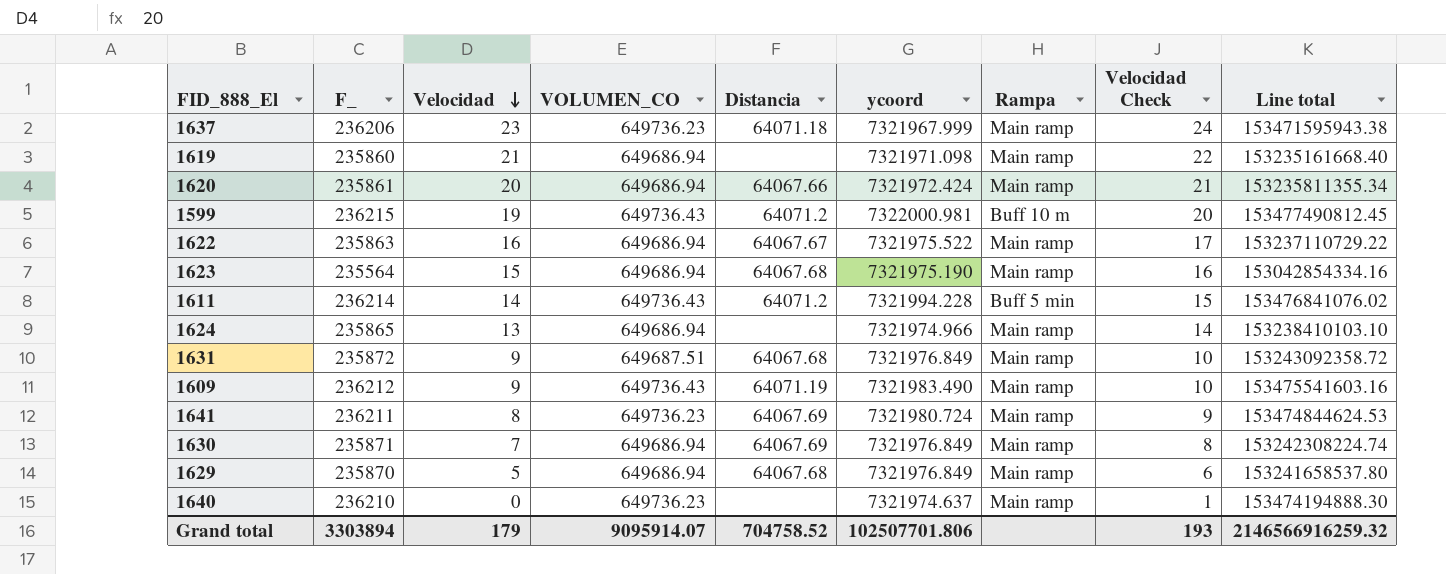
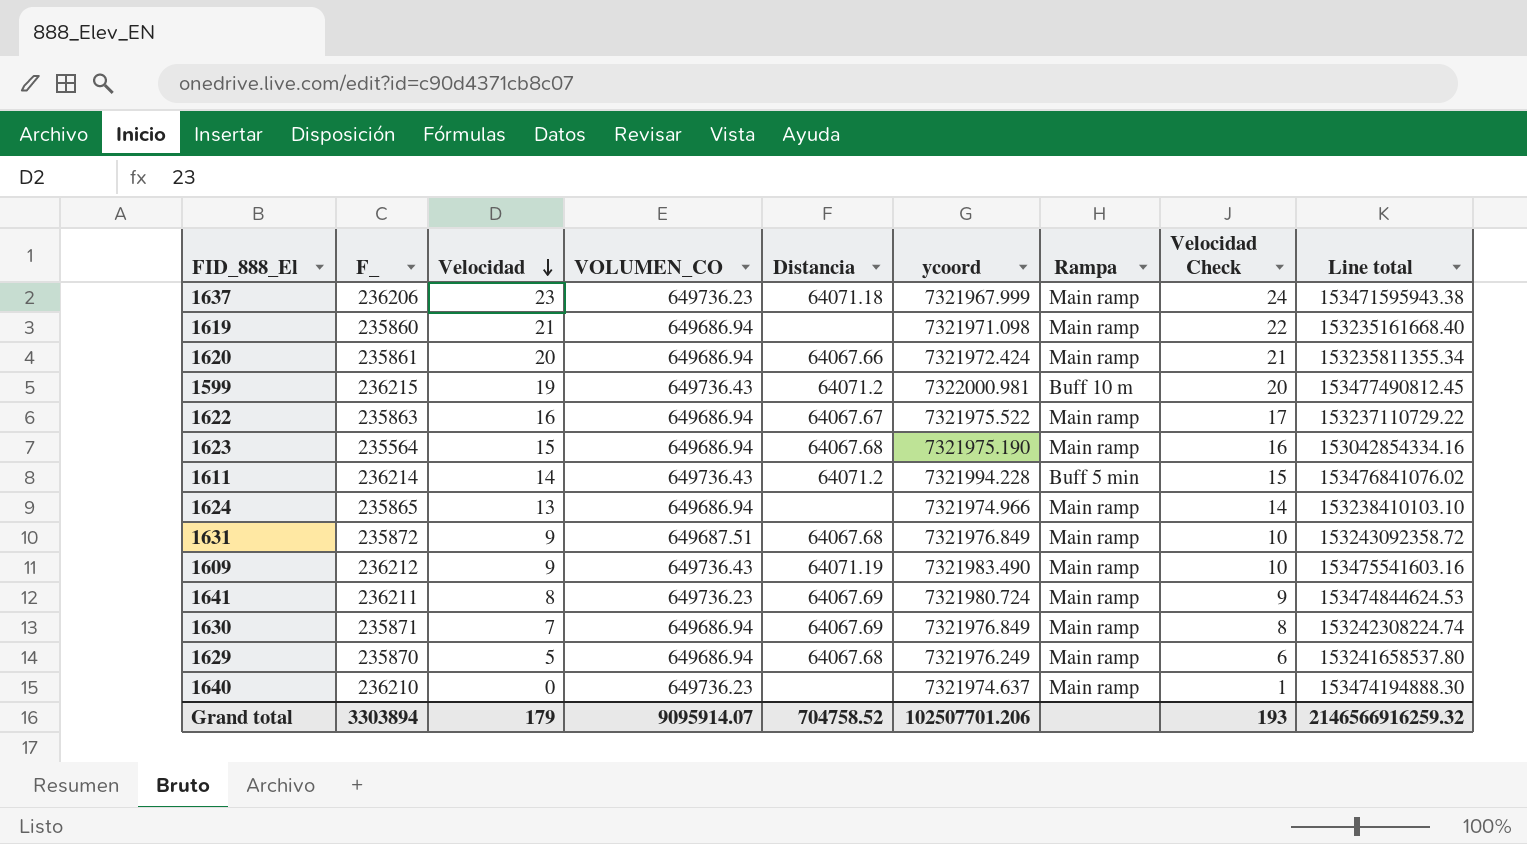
1629 | ycoord: 7321976.849 -> 7321976.249
Grand total | ycoord: 102507701.806 -> 102507701.206

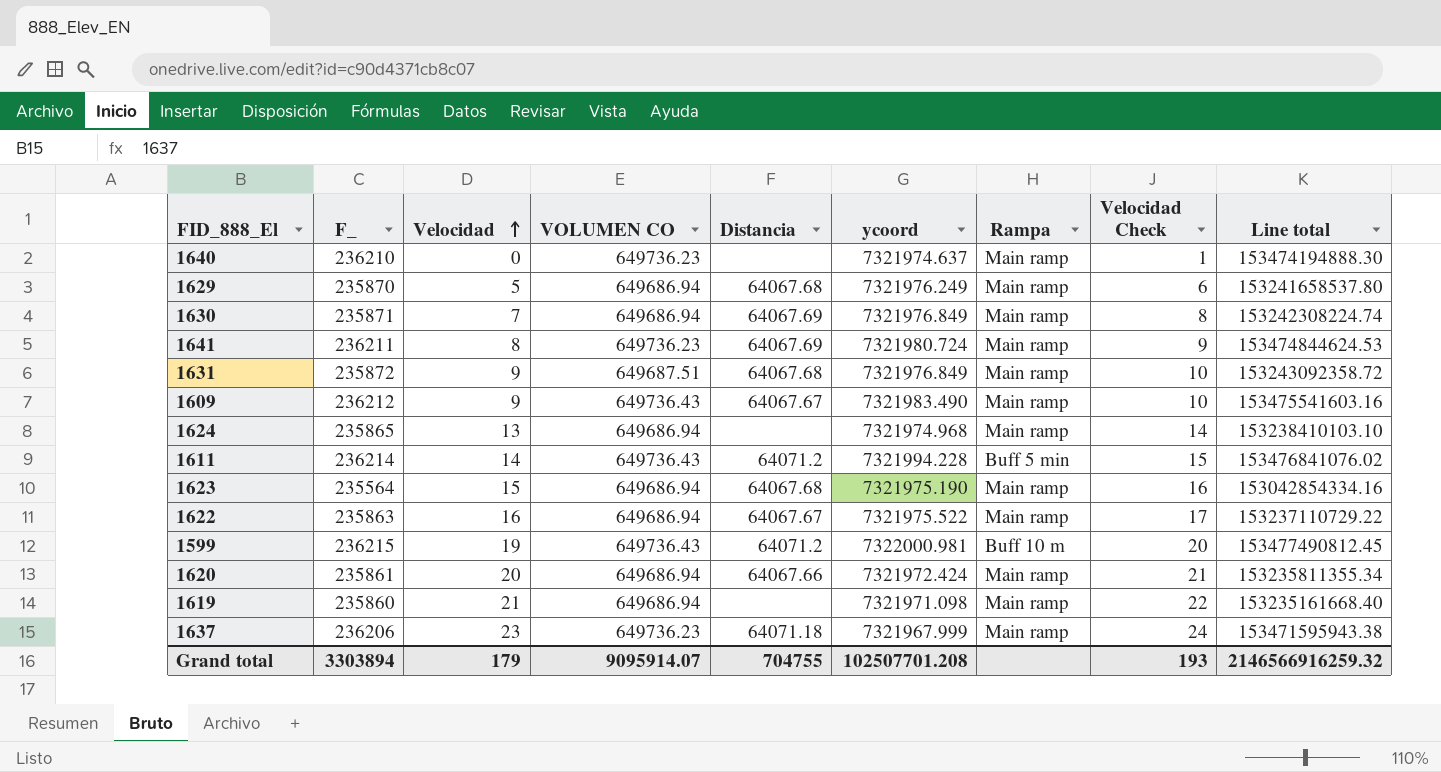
row order: Velocidad descending -> Velocidad ascending
column name: VOLUMEN_CO -> VOLUMEN CO
1609 | Distancia: 64071.19 -> 64067.67
1624 | ycoord: 7321974.966 -> 7321974.968
Grand total | Distancia: 704758.52 -> 704755
Grand total | ycoord: 102507701.206 -> 102507701.208

